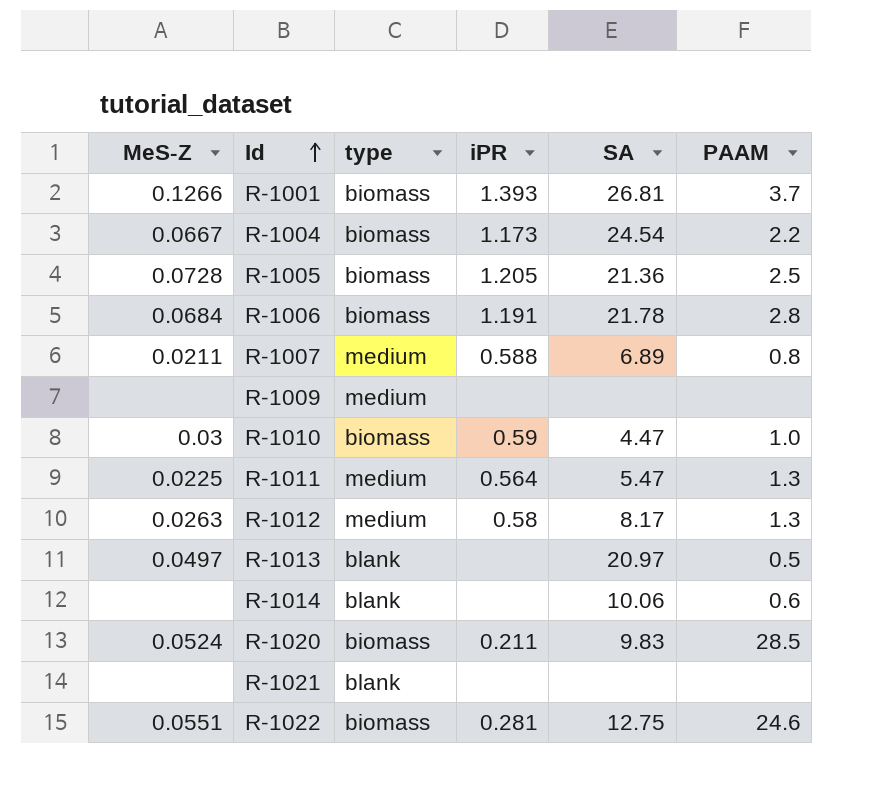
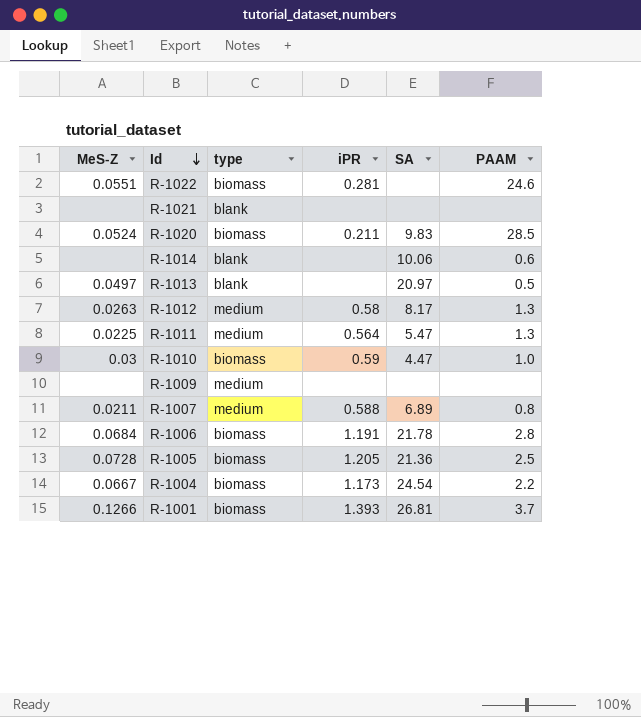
row order: Id ascending -> Id descending
R-1022 | SA: 12.75 -> none

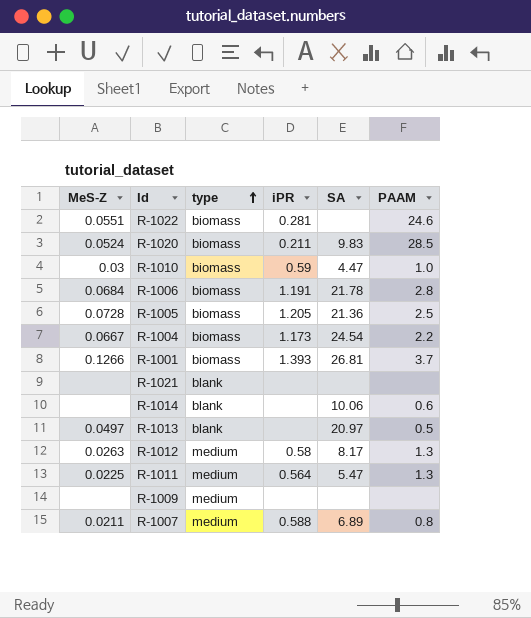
row order: Id descending -> type ascending

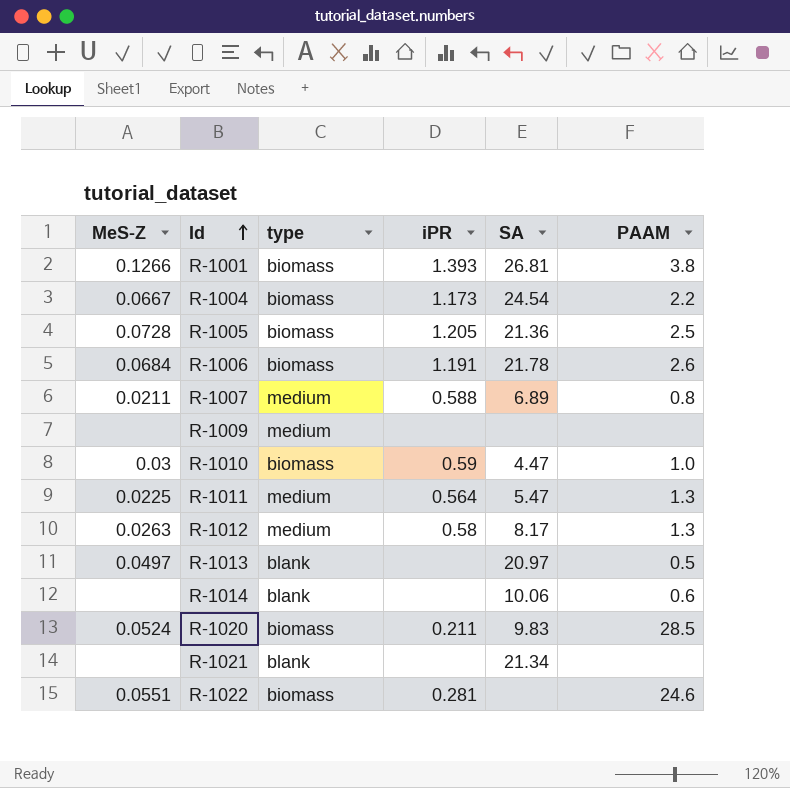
row order: type ascending -> Id ascending
R-1001 | PAAM: 3.7 -> 3.8
R-1006 | PAAM: 2.8 -> 2.6
R-1021 | SA: none -> 21.34

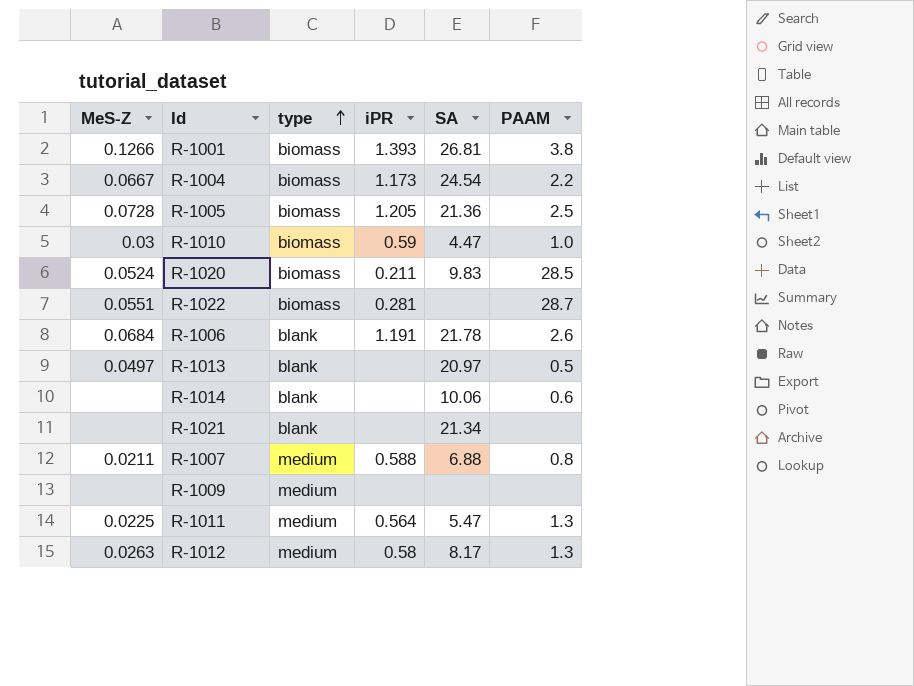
row order: Id ascending -> type ascending
R-1022 | PAAM: 24.6 -> 28.7
R-1006 | type: biomass -> blank
R-1007 | SA: 6.89 -> 6.88

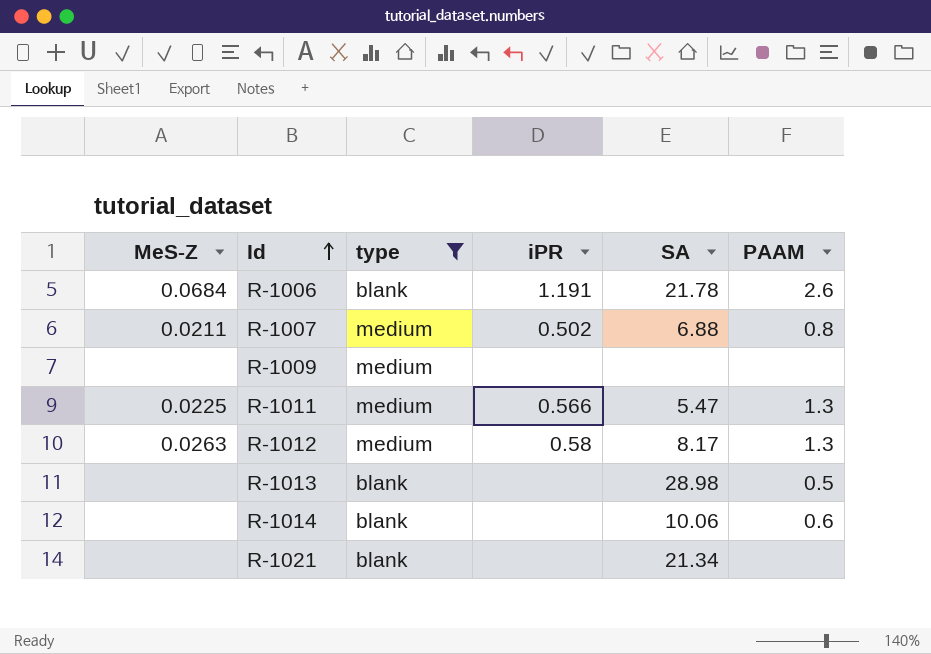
filter: none -> type != biomass
row order: type ascending -> Id ascending
R-1007 | iPR: 0.588 -> 0.502
R-1011 | iPR: 0.564 -> 0.566
R-1013 | MeS-Z: 0.0497 -> none
R-1013 | SA: 20.97 -> 28.98

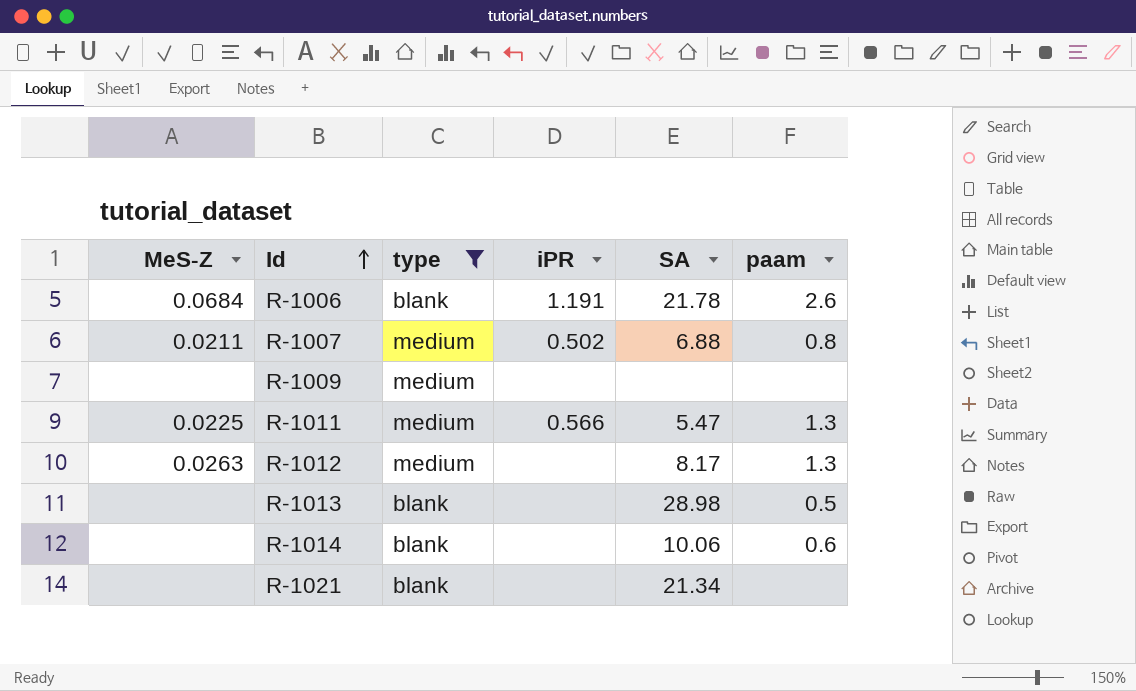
column name: PAAM -> paam
R-1012 | iPR: 0.58 -> none

